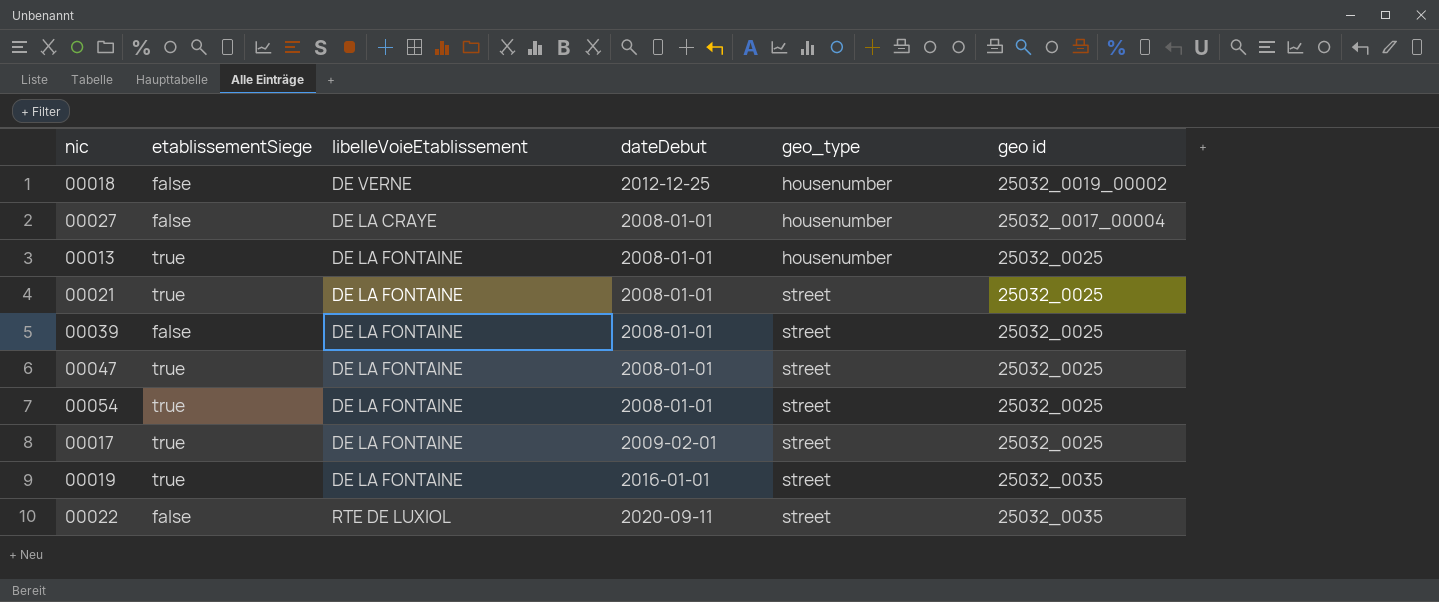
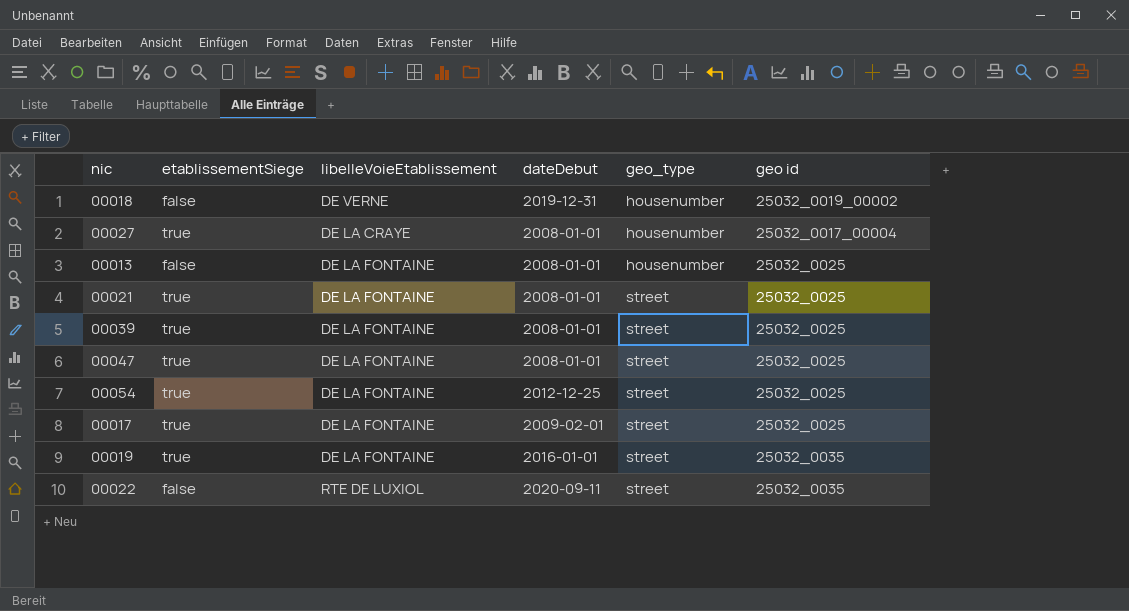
00018 | dateDebut: 2012-12-25 -> 2019-12-31
00027 | etablissementSiege: false -> true
00013 | etablissementSiege: true -> false
00039 | etablissementSiege: false -> true
00054 | dateDebut: 2008-01-01 -> 2012-12-25

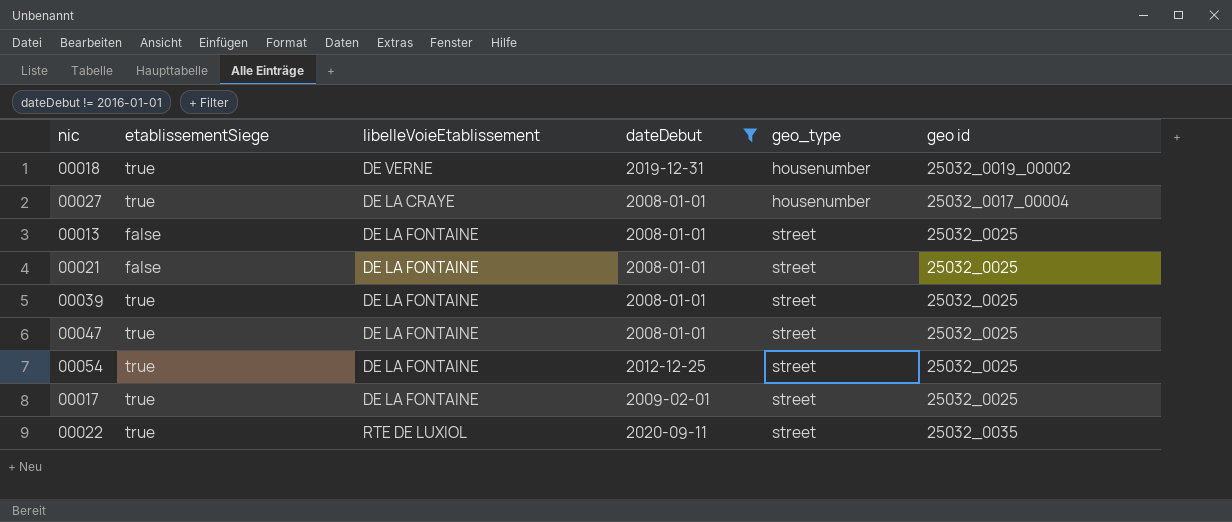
filter: none -> dateDebut != 2016-01-01
00018 | etablissementSiege: false -> true
00013 | geo_type: housenumber -> street
00021 | etablissementSiege: true -> false
00022 | etablissementSiege: false -> true

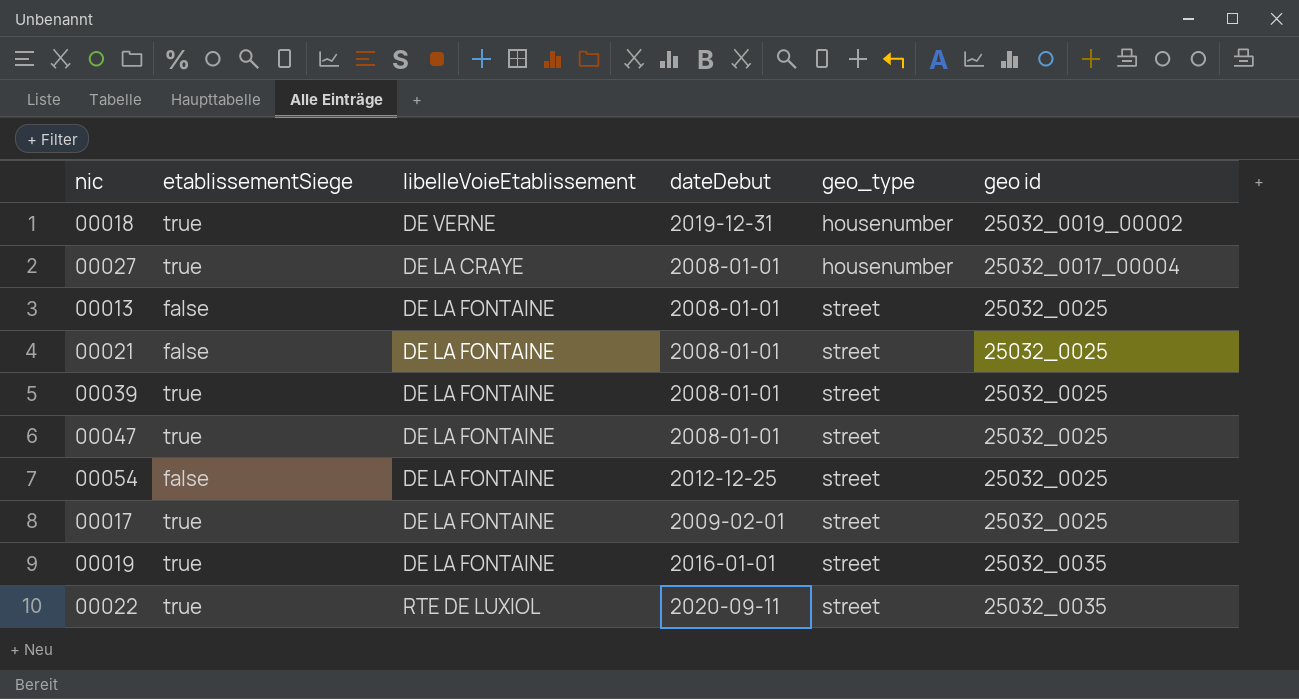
filter: dateDebut != 2016-01-01 -> none
00054 | etablissementSiege: true -> false

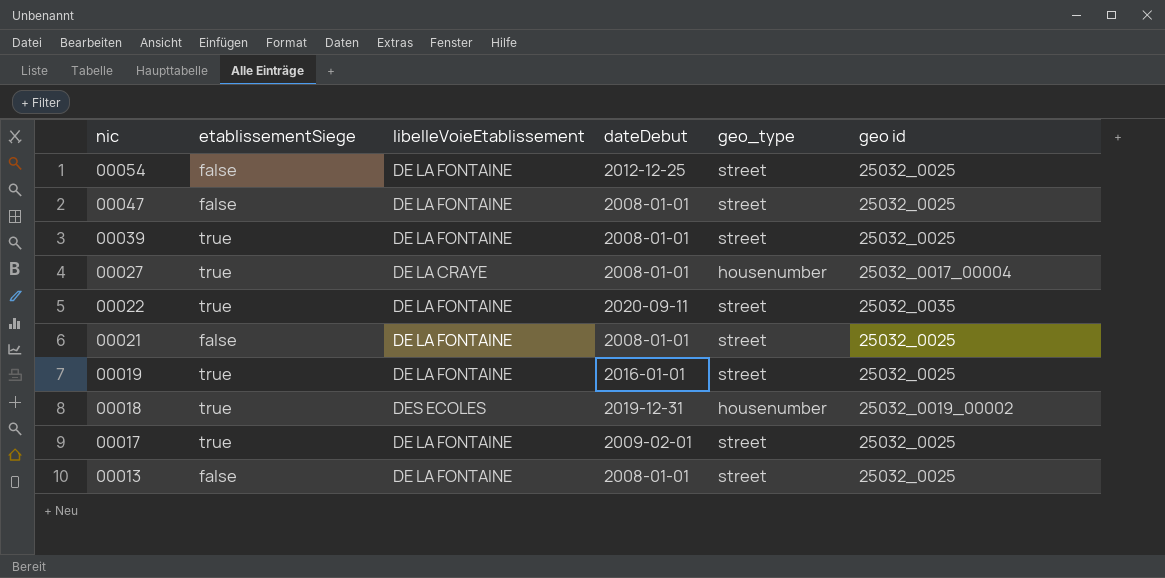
row order: geo_type ascending -> nic descending
00047 | etablissementSiege: true -> false
00022 | libelleVoieEtablissement: RTE DE LUXIOL -> DE LA FONTAINE
00019 | geo id: 25032_0035 -> 25032_0025
00018 | libelleVoieEtablissement: DE VERNE -> DES ECOLES

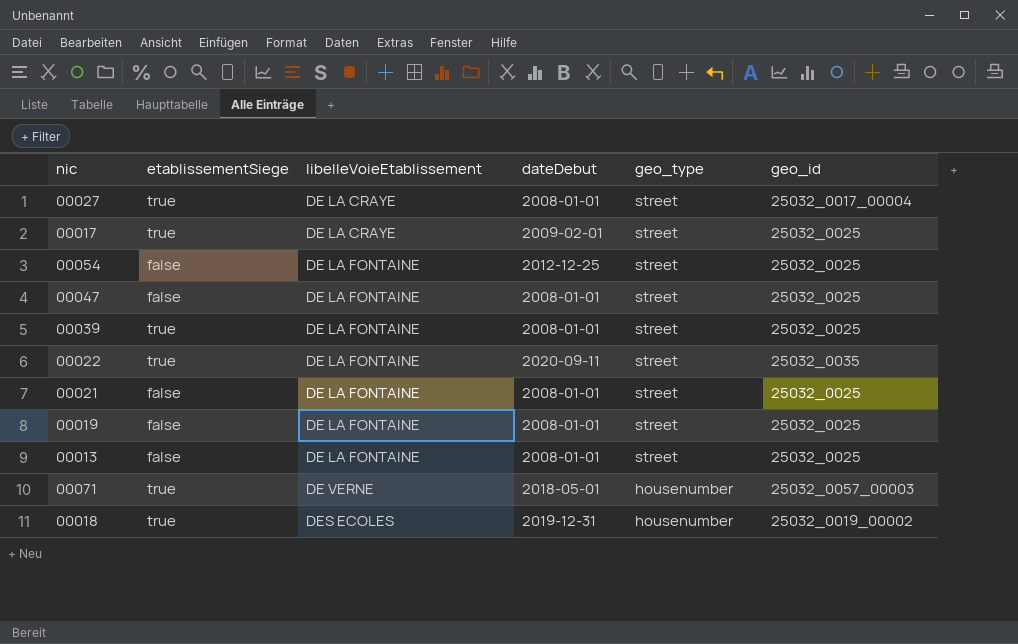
row order: nic descending -> libelleVoieEtablissement ascending
column name: geo id -> geo_id
00027 | geo_type: housenumber -> street
00017 | libelleVoieEtablissement: DE LA FONTAINE -> DE LA CRAYE
00019 | etablissementSiege: true -> false
00019 | dateDebut: 2016-01-01 -> 2008-01-01
row 00071: none -> true | DE VERNE | 2018-05-01 | housenumber | 25032_0057_00003

